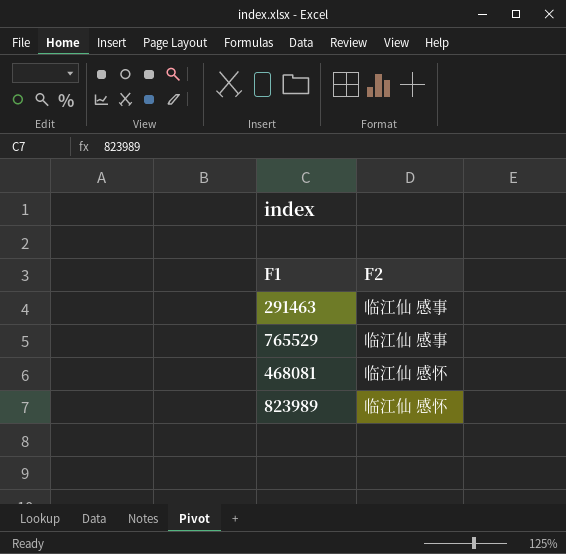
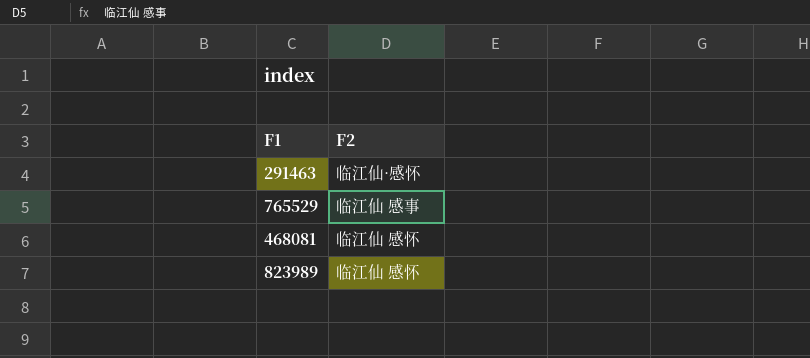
291463 | F2: 临江仙 感事 -> 临江仙·感怀

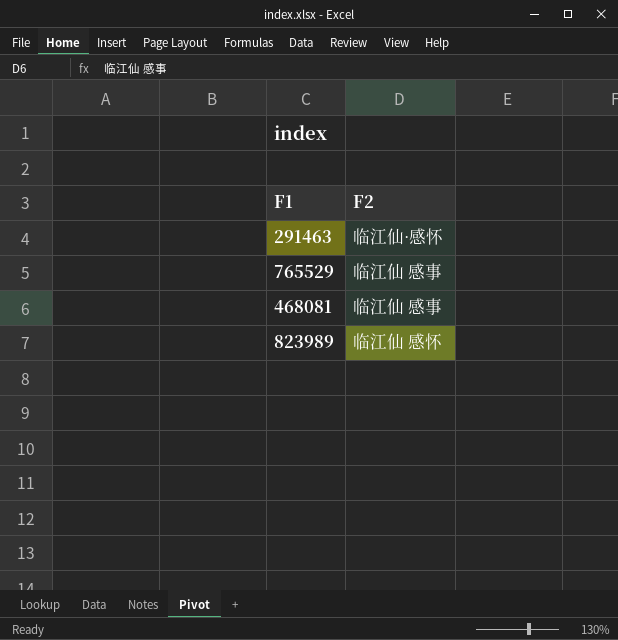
468081 | F2: 临江仙 感怀 -> 临江仙 感事

